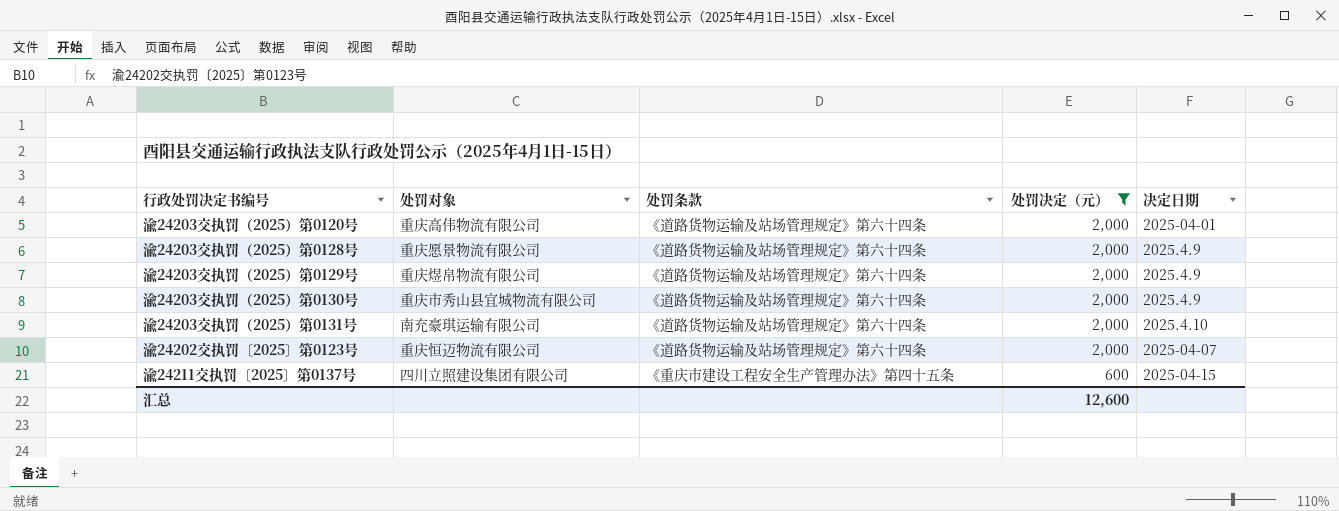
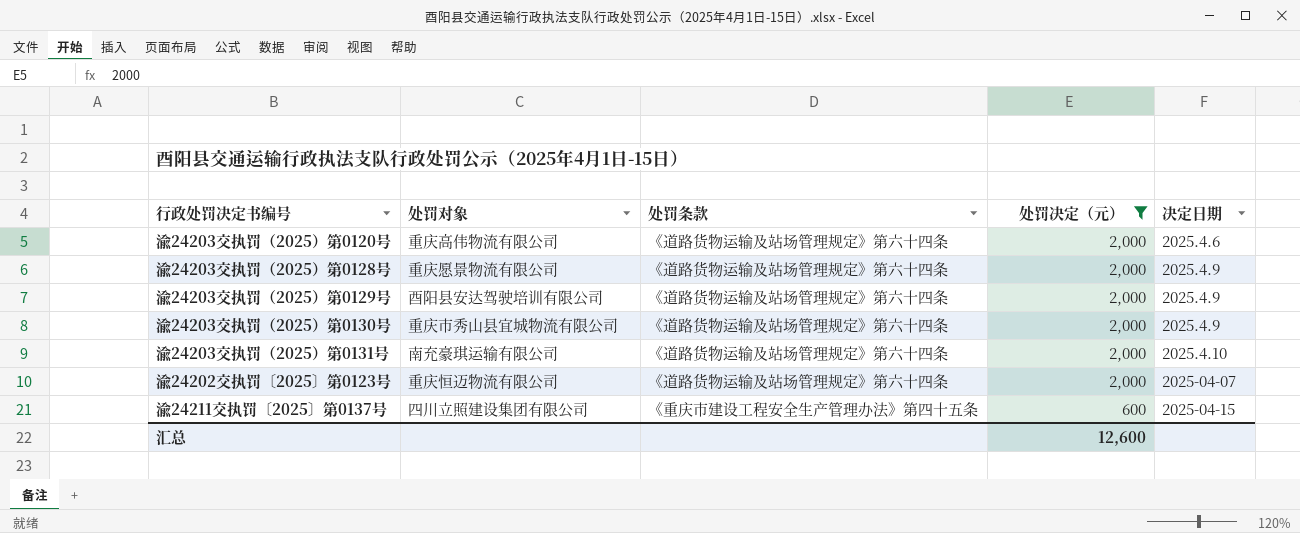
渝24203交执罚（2025）第0120号 | 决定日期: 2025-04-01 -> 2025.4.6
渝24203交执罚（2025）第0129号 | 处罚对象: 重庆煜帛物流有限公司 -> 酉阳县安达驾驶培训有限公司

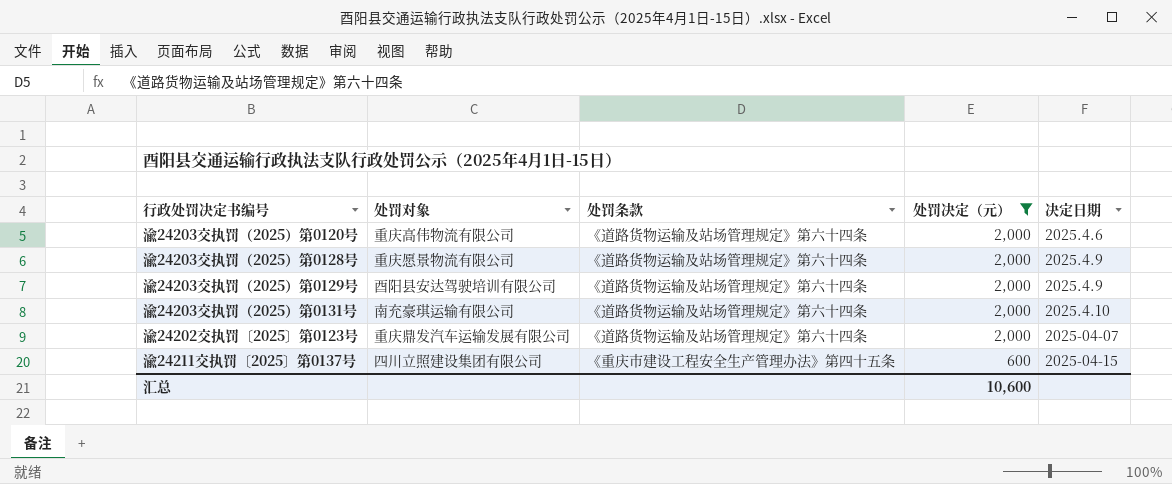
row 渝24203交执罚（2025）第0130号: 重庆市秀山县宜城物流有限公司 | 《道路货物运输及站场管理规定》第六十四条 | 2,000 | 2025.4.9 -> none
渝24202交执罚〔2025〕第0123号 | 处罚对象: 重庆恒迈物流有限公司 -> 重庆鼎发汽车运输发展有限公司
汇总 | 处罚决定（元）: 12,600 -> 10,600

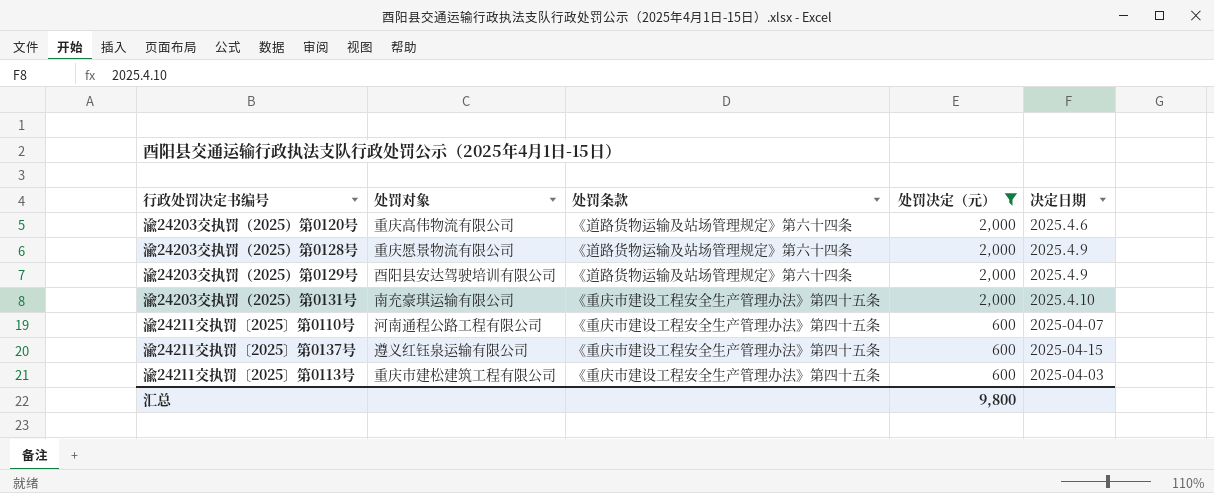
row 渝24202交执罚〔2025〕第0123号: 重庆鼎发汽车运输发展有限公司 | 《道路货物运输及站场管理规定》第六十四条 | 2,000 | 2025-04-07 -> none
渝24203交执罚（2025）第0131号 | 处罚条款: 《道路货物运输及站场管理规定》第六十四条 -> 《重庆市建设工程安全生产管理办法》第四十五条
row 渝24211交执罚〔2025〕第0110号: none -> 河南通程公路工程有限公司 | 《重庆市建设工程安全生产管理办法》第四十五条 | 600 | 2025-04-07
渝24211交执罚〔2025〕第0137号 | 处罚对象: 四川立照建设集团有限公司 -> 遵义红钰泉运输有限公司
row 渝24211交执罚〔2025〕第0113号: none -> 重庆市建松建筑工程有限公司 | 《重庆市建设工程安全生产管理办法》第四十五条 | 600 | 2025-04-03
汇总 | 处罚决定（元）: 10,600 -> 9,800

